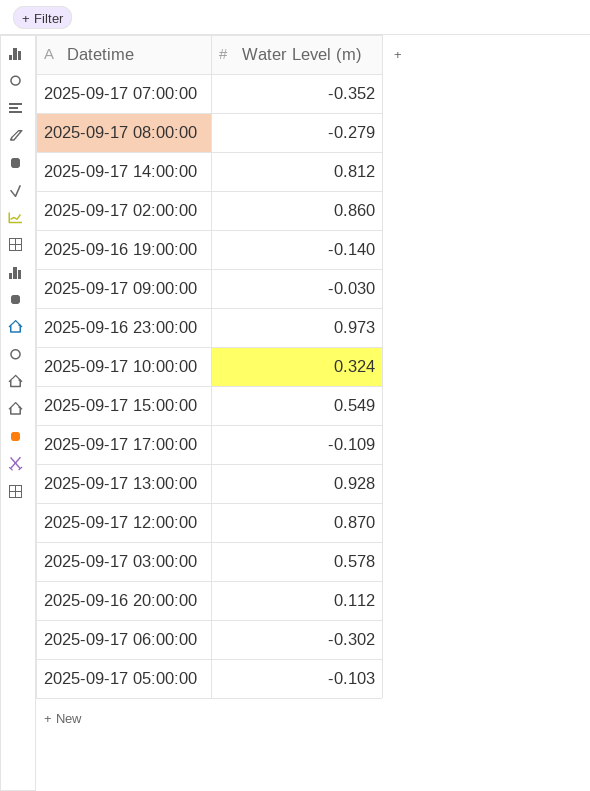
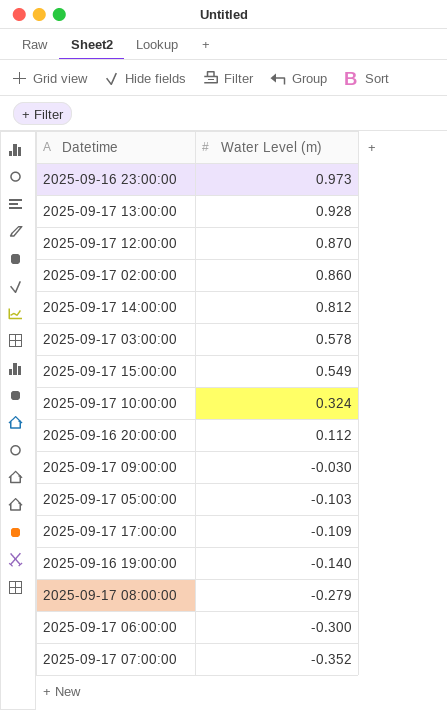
row order: none -> Water Level (m) descending
2025-09-17 06:00:00 | Water Level (m): -0.302 -> -0.300

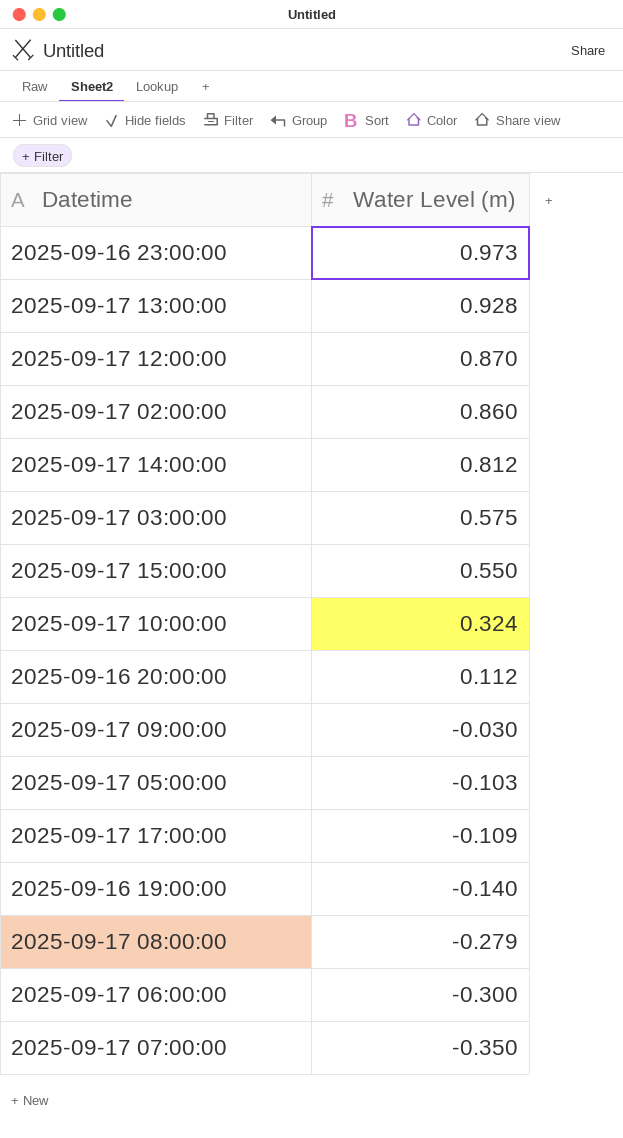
2025-09-17 03:00:00 | Water Level (m): 0.578 -> 0.575
2025-09-17 15:00:00 | Water Level (m): 0.549 -> 0.550
2025-09-17 07:00:00 | Water Level (m): -0.352 -> -0.350

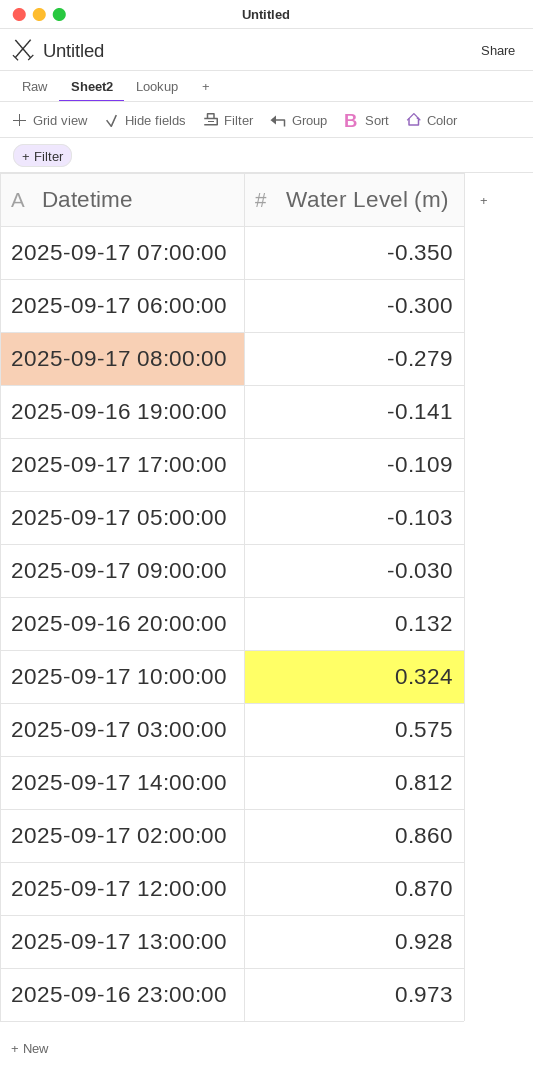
row order: Water Level (m) descending -> Water Level (m) ascending
row 2025-09-17 15:00:00: 0.550 -> none
2025-09-16 19:00:00 | Water Level (m): -0.140 -> -0.141
2025-09-16 20:00:00 | Water Level (m): 0.112 -> 0.132

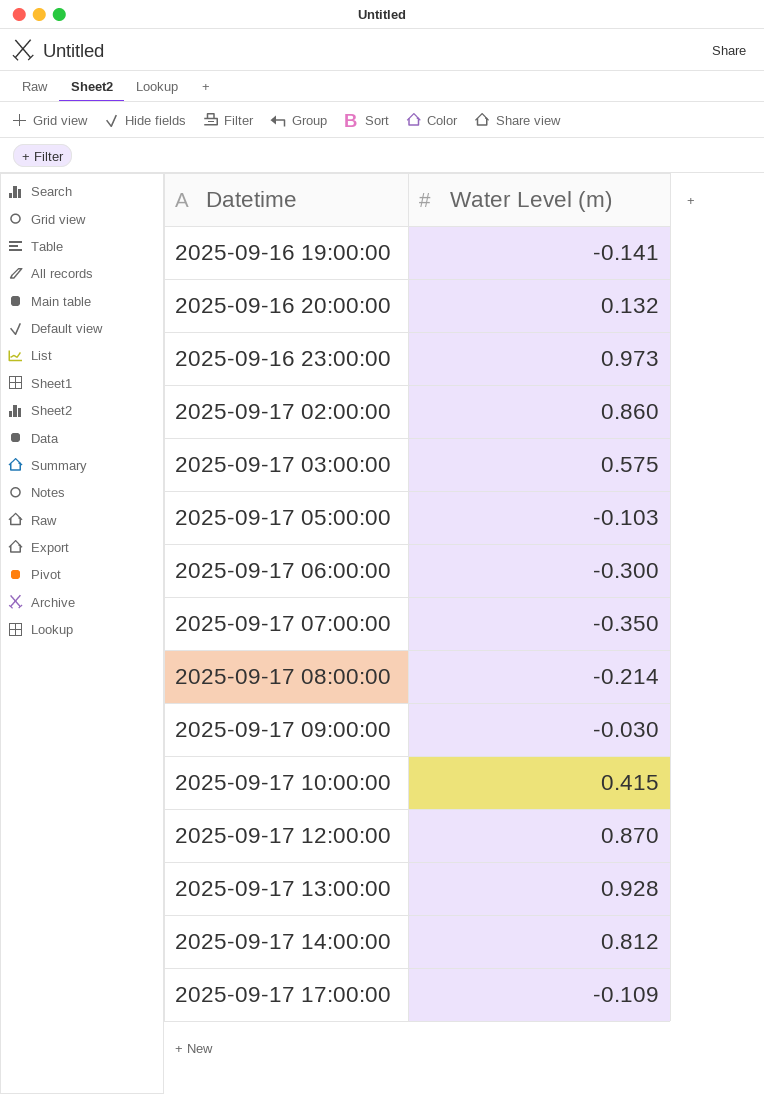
row order: Water Level (m) ascending -> Datetime ascending
2025-09-17 08:00:00 | Water Level (m): -0.279 -> -0.214
2025-09-17 10:00:00 | Water Level (m): 0.324 -> 0.415

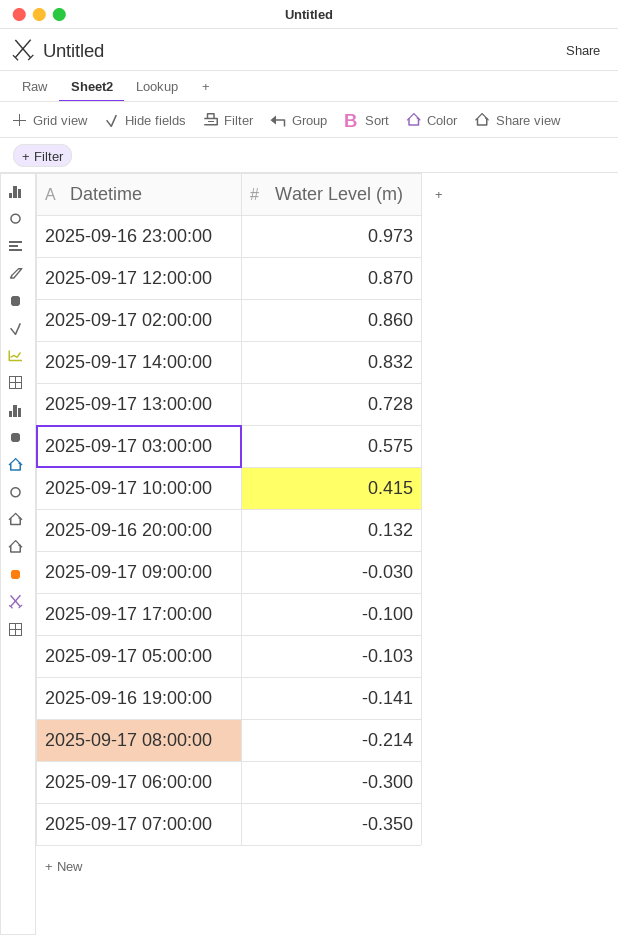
row order: Datetime ascending -> Water Level (m) descending
2025-09-17 14:00:00 | Water Level (m): 0.812 -> 0.832
2025-09-17 13:00:00 | Water Level (m): 0.928 -> 0.728
2025-09-17 17:00:00 | Water Level (m): -0.109 -> -0.100

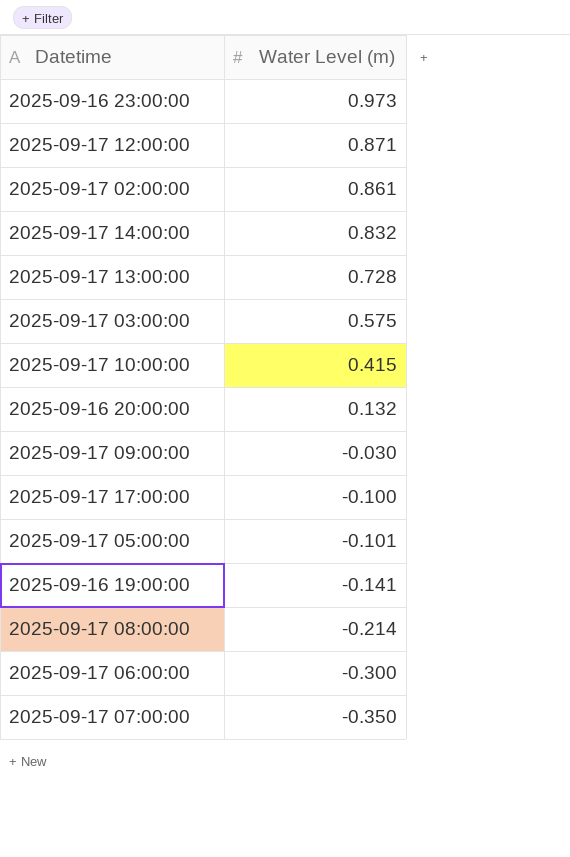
2025-09-17 12:00:00 | Water Level (m): 0.870 -> 0.871
2025-09-17 02:00:00 | Water Level (m): 0.860 -> 0.861
2025-09-17 05:00:00 | Water Level (m): -0.103 -> -0.101

